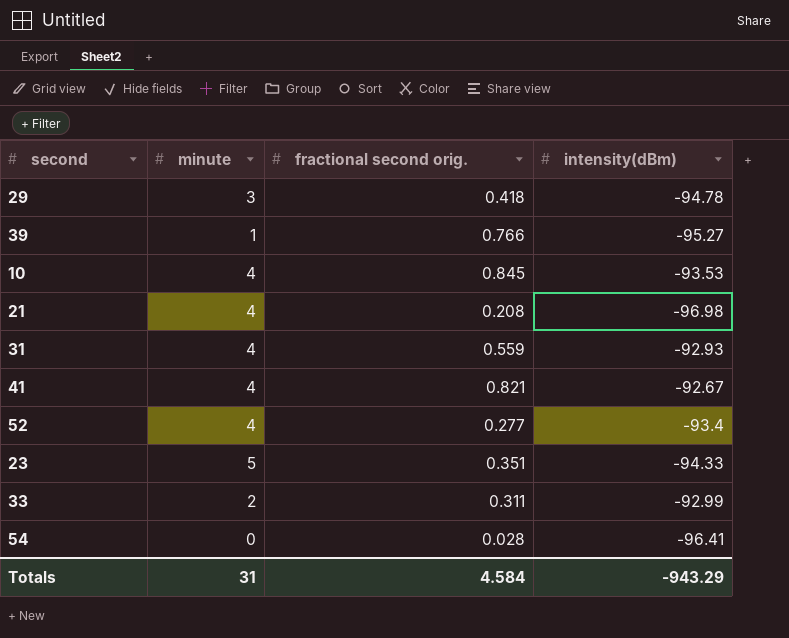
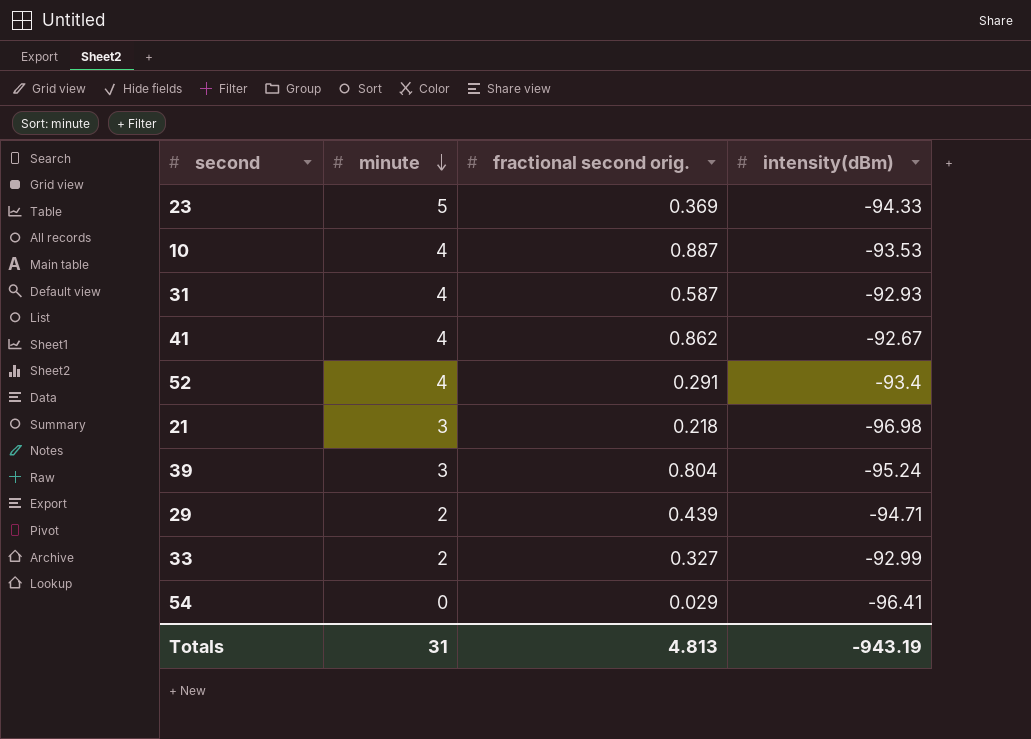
row order: none -> minute descending
23 | fractional second orig.: 0.351 -> 0.369
10 | fractional second orig.: 0.845 -> 0.887
31 | fractional second orig.: 0.559 -> 0.587
41 | fractional second orig.: 0.821 -> 0.862
52 | fractional second orig.: 0.277 -> 0.291
21 | minute: 4 -> 3
21 | fractional second orig.: 0.208 -> 0.218
39 | minute: 1 -> 3
39 | fractional second orig.: 0.766 -> 0.804
39 | intensity(dBm): -95.27 -> -95.24
29 | minute: 3 -> 2
29 | fractional second orig.: 0.418 -> 0.439
29 | intensity(dBm): -94.78 -> -94.71
33 | fractional second orig.: 0.311 -> 0.327
54 | fractional second orig.: 0.028 -> 0.029
Totals | fractional second orig.: 4.584 -> 4.813
Totals | intensity(dBm): -943.29 -> -943.19

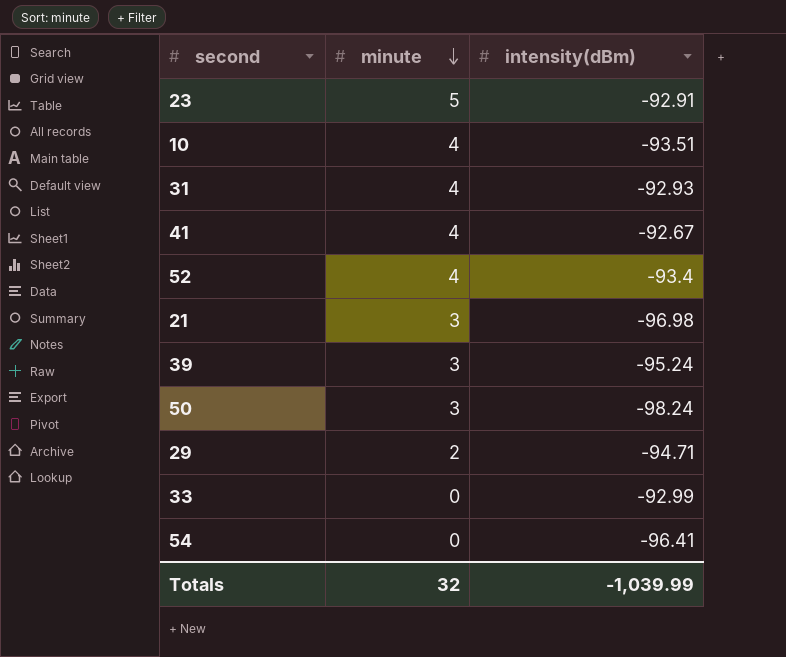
column fractional second orig. | position: 3 -> none
23 | intensity(dBm): -94.33 -> -92.91
10 | intensity(dBm): -93.53 -> -93.51
row 50: none -> 3 | -98.24
33 | minute: 2 -> 0
Totals | minute: 31 -> 32
Totals | intensity(dBm): -943.19 -> -1,039.99

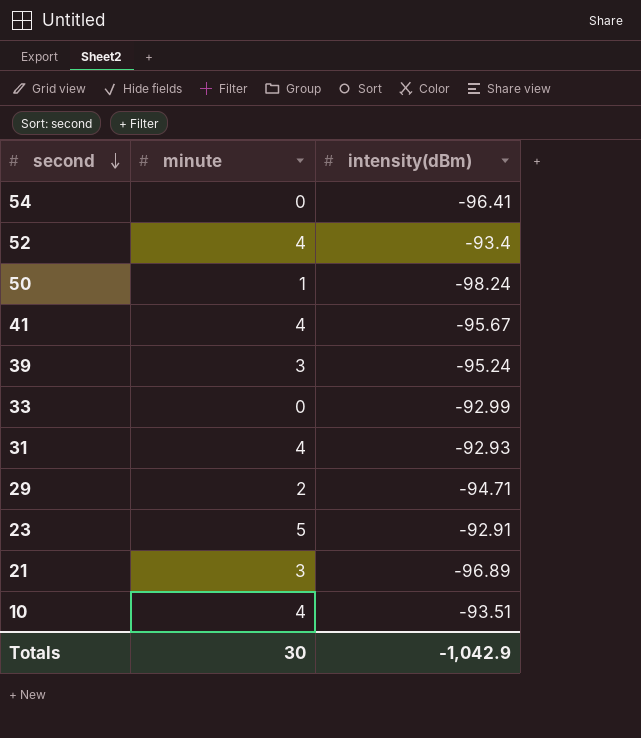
row order: minute descending -> second descending
50 | minute: 3 -> 1
41 | intensity(dBm): -92.67 -> -95.67
21 | intensity(dBm): -96.98 -> -96.89
Totals | minute: 32 -> 30
Totals | intensity(dBm): -1,039.99 -> -1,042.9

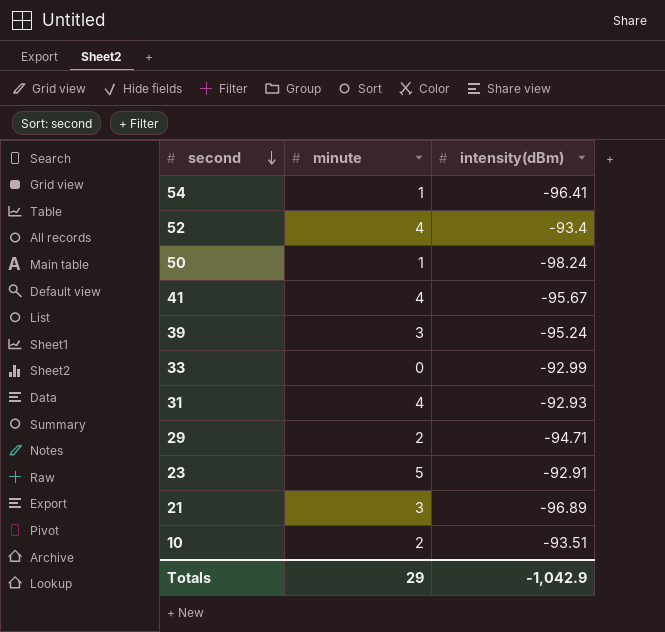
54 | minute: 0 -> 1
10 | minute: 4 -> 2
Totals | minute: 30 -> 29

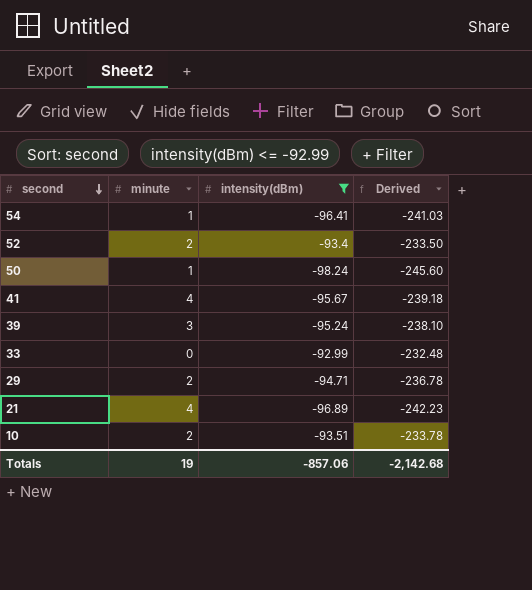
filter: none -> intensity(dBm) <= -92.99
column Derived | formula: none -> [intensity(dBm)] * 2.5
52 | minute: 4 -> 2
21 | minute: 3 -> 4
Totals | minute: 29 -> 19
Totals | intensity(dBm): -1,042.9 -> -857.06

